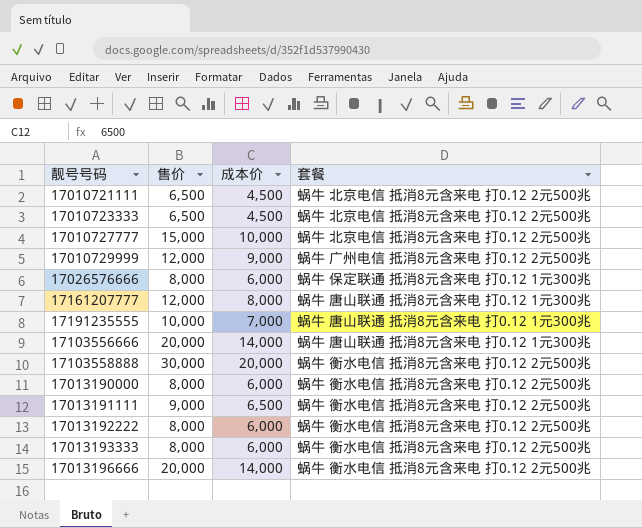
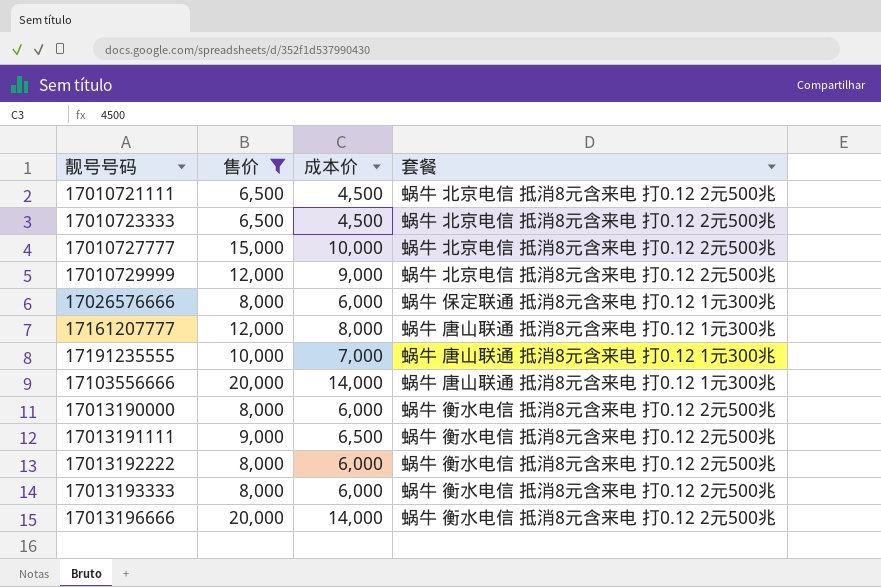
filter: none -> 售价 != 30,000
17010729999 | 套餐: 蜗牛 广州电信 抵消8元含来电 打0.12 2元500兆 -> 蜗牛 北京电信 抵消8元含来电 打0.12 2元500兆

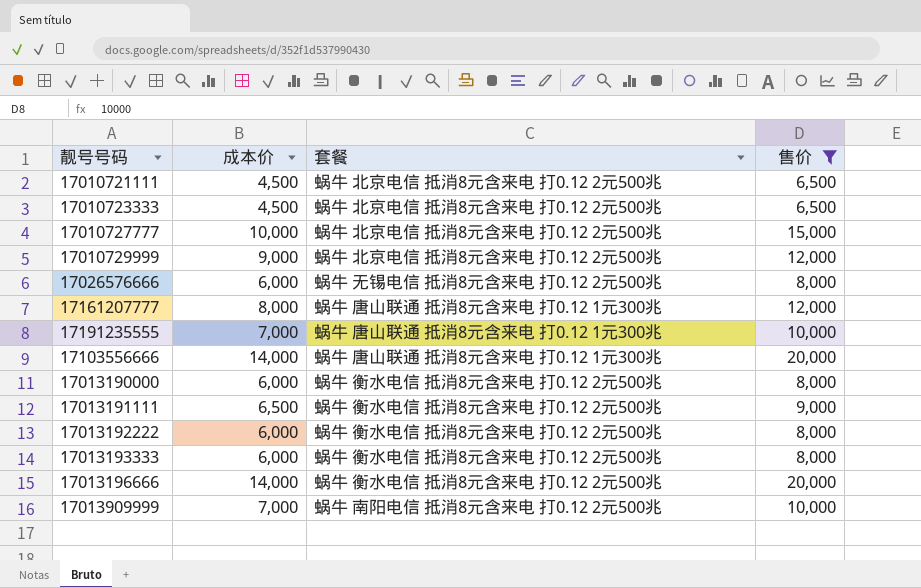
column 售价 | position: 2 -> 4
17026576666 | 套餐: 蜗牛 保定联通 抵消8元含来电 打0.12 1元300兆 -> 蜗牛 无锡电信 抵消8元含来电 打0.12 2元500兆
row 17013909999: none -> 7,000 | 蜗牛 南阳电信 抵消8元含来电 打0.12 2元500兆 | 10,000

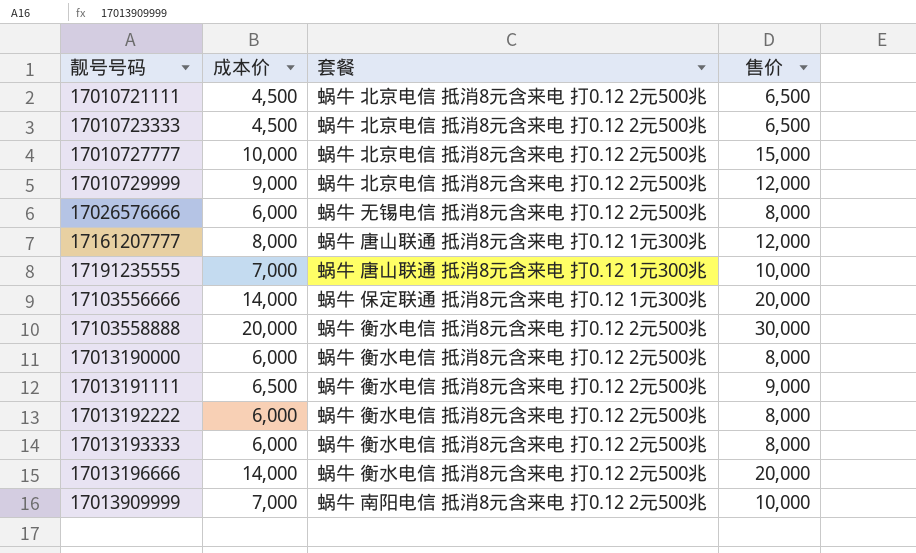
filter: 售价 != 30,000 -> none
17103556666 | 套餐: 蜗牛 唐山联通 抵消8元含来电 打0.12 1元300兆 -> 蜗牛 保定联通 抵消8元含来电 打0.12 1元300兆

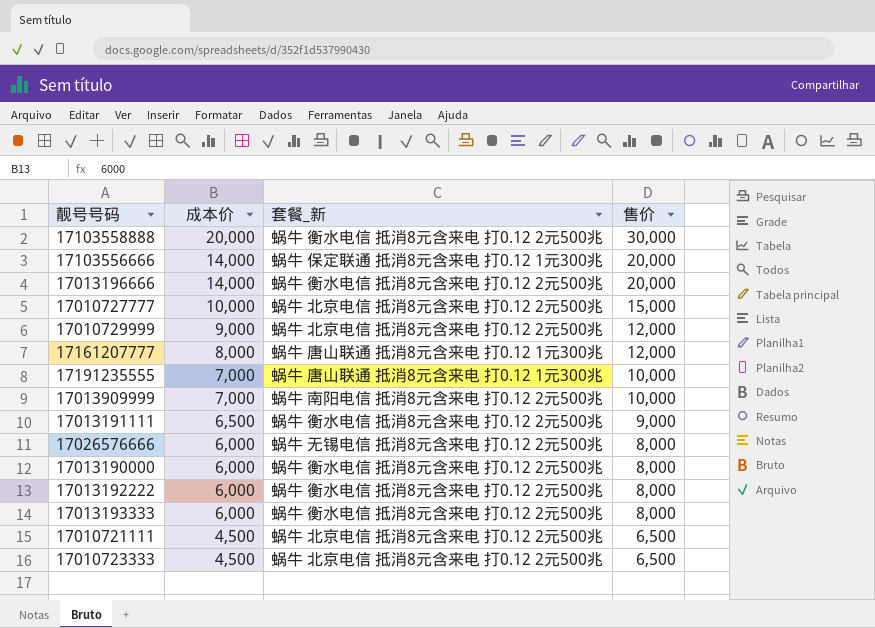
row order: none -> 成本价 descending
column name: 套餐 -> 套餐_新

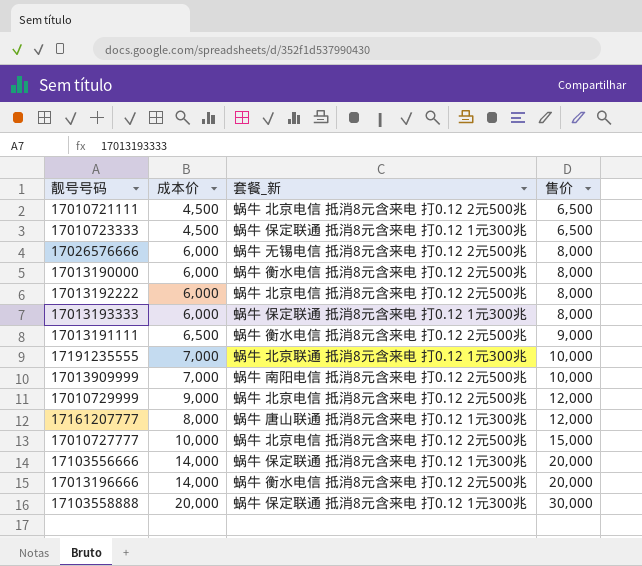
row order: 成本价 descending -> 售价 ascending
17010723333 | 套餐_新: 蜗牛 北京电信 抵消8元含来电 打0.12 2元500兆 -> 蜗牛 保定联通 抵消8元含来电 打0.12 1元300兆
17013192222 | 套餐_新: 蜗牛 衡水电信 抵消8元含来电 打0.12 2元500兆 -> 蜗牛 北京电信 抵消8元含来电 打0.12 2元500兆
17013193333 | 套餐_新: 蜗牛 衡水电信 抵消8元含来电 打0.12 2元500兆 -> 蜗牛 保定联通 抵消8元含来电 打0.12 1元300兆
17191235555 | 套餐_新: 蜗牛 唐山联通 抵消8元含来电 打0.12 1元300兆 -> 蜗牛 北京联通 抵消8元含来电 打0.12 1元300兆
17103558888 | 套餐_新: 蜗牛 衡水电信 抵消8元含来电 打0.12 2元500兆 -> 蜗牛 保定联通 抵消8元含来电 打0.12 1元300兆

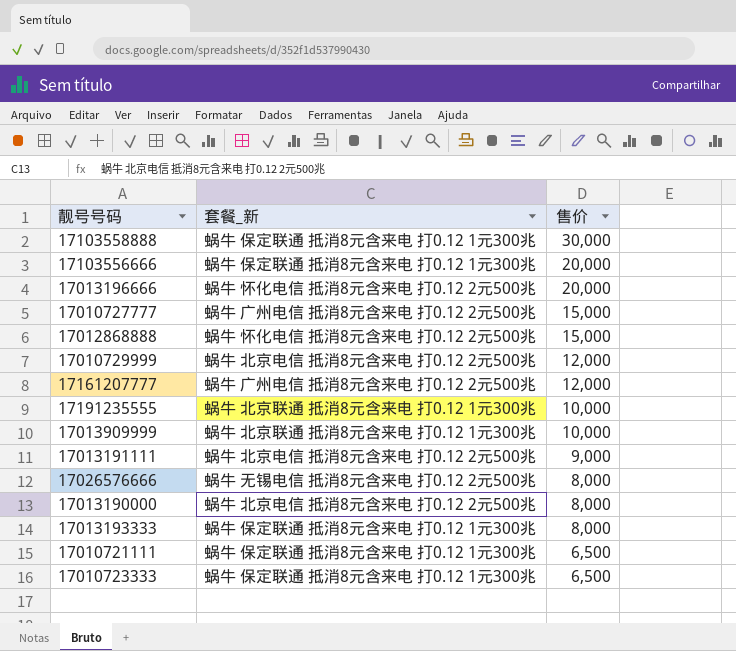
row order: 售价 ascending -> 售价 descending
column 成本价 | position: 2 -> none
row 17013192222: 6,000 | 蜗牛 北京电信 抵消8元含来电 打0.12 2元500兆 | 8,000 -> none
17013196666 | 套餐_新: 蜗牛 衡水电信 抵消8元含来电 打0.12 2元500兆 -> 蜗牛 怀化电信 抵消8元含来电 打0.12 2元500兆
17010727777 | 套餐_新: 蜗牛 北京电信 抵消8元含来电 打0.12 2元500兆 -> 蜗牛 广州电信 抵消8元含来电 打0.12 2元500兆
row 17012868888: none -> 蜗牛 怀化电信 抵消8元含来电 打0.12 2元500兆 | 15,000
17161207777 | 套餐_新: 蜗牛 唐山联通 抵消8元含来电 打0.12 1元300兆 -> 蜗牛 广州电信 抵消8元含来电 打0.12 2元500兆
17013909999 | 套餐_新: 蜗牛 南阳电信 抵消8元含来电 打0.12 2元500兆 -> 蜗牛 北京联通 抵消8元含来电 打0.12 1元300兆
17013191111 | 套餐_新: 蜗牛 衡水电信 抵消8元含来电 打0.12 2元500兆 -> 蜗牛 北京电信 抵消8元含来电 打0.12 2元500兆
17013190000 | 套餐_新: 蜗牛 衡水电信 抵消8元含来电 打0.12 2元500兆 -> 蜗牛 北京电信 抵消8元含来电 打0.12 2元500兆
17010721111 | 套餐_新: 蜗牛 北京电信 抵消8元含来电 打0.12 2元500兆 -> 蜗牛 保定联通 抵消8元含来电 打0.12 1元300兆

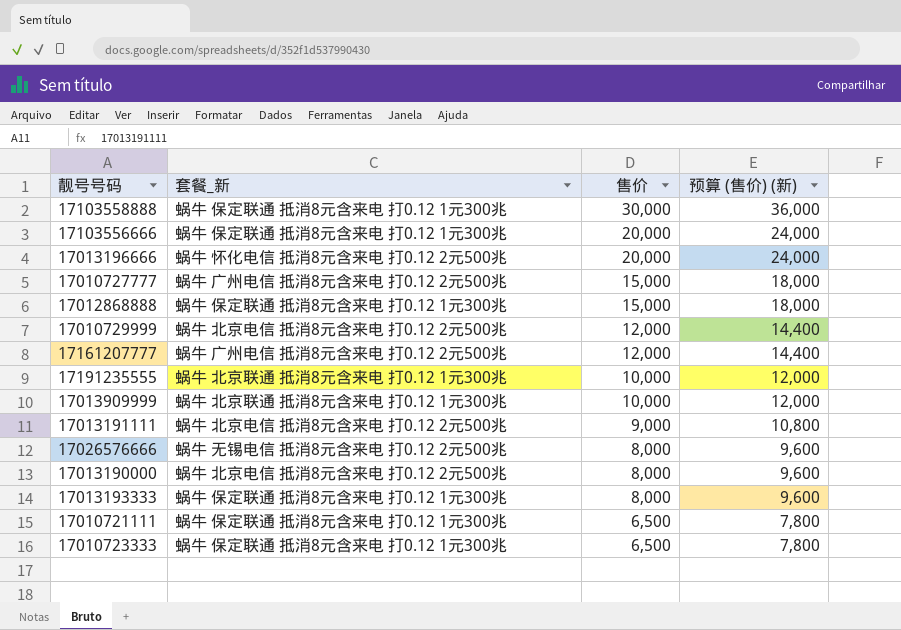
column 预算 (售价) (新) | formula: none -> [售价] * 1.2
17012868888 | 套餐_新: 蜗牛 怀化电信 抵消8元含来电 打0.12 2元500兆 -> 蜗牛 保定联通 抵消8元含来电 打0.12 1元300兆

